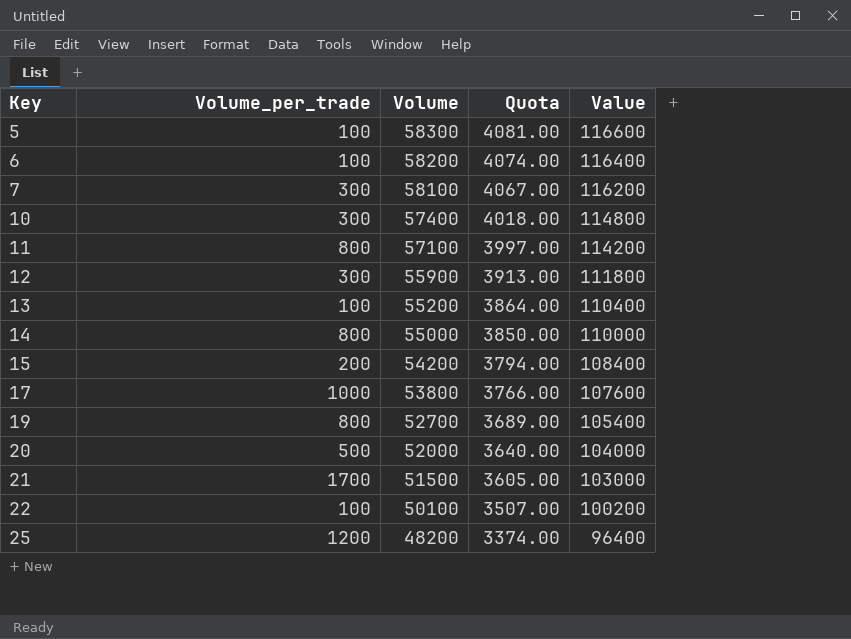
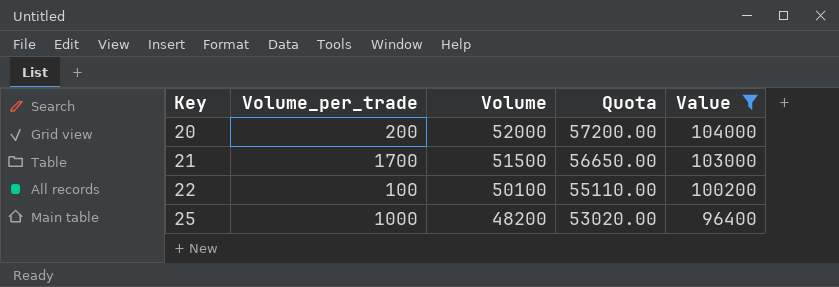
filter: none -> Value <= 104000
column Quota | formula: [Volume] * 0.07 -> [Volume] * 1.1
20 | Volume_per_trade: 500 -> 200
25 | Volume_per_trade: 1200 -> 1000

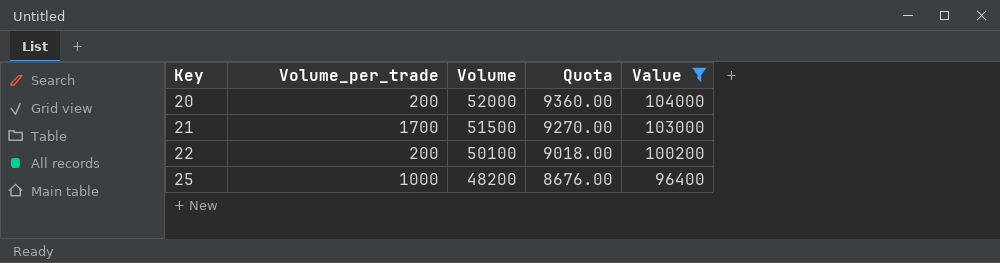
column Quota | formula: [Volume] * 1.1 -> [Volume] * 0.18
22 | Volume_per_trade: 100 -> 200

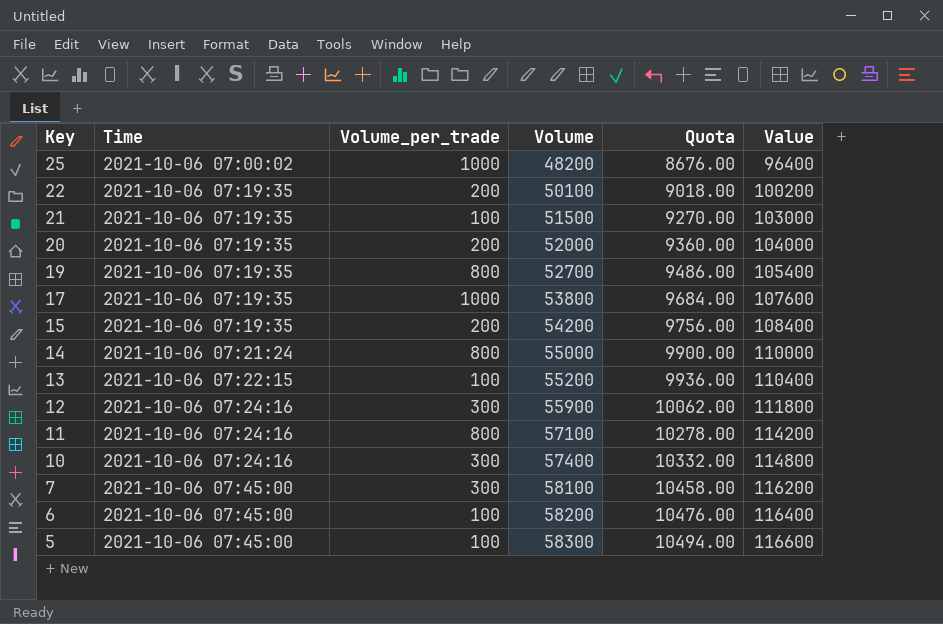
filter: Value <= 104000 -> none
row order: Key ascending -> Key descending
column Time | position: none -> 2
21 | Volume_per_trade: 1700 -> 100

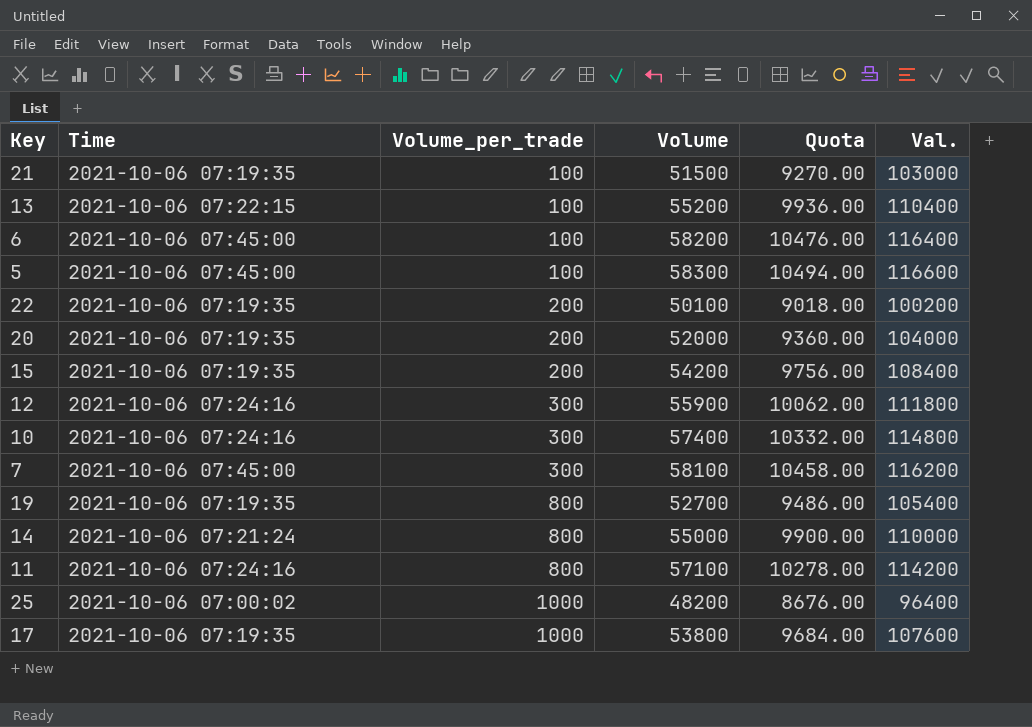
row order: Key descending -> Volume_per_trade ascending
column name: Value -> Val.

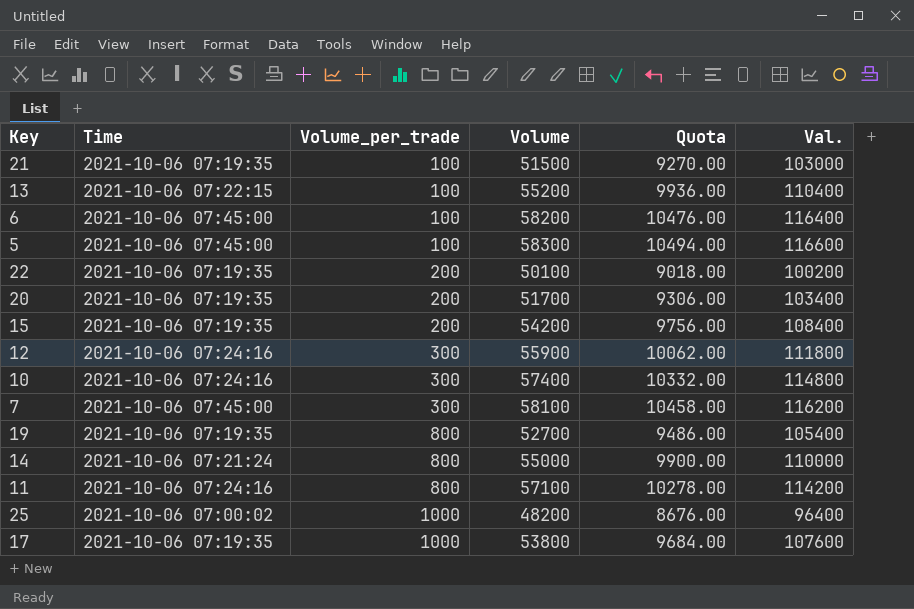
20 | Volume: 52000 -> 51700
20 | Quota: 9360.00 -> 9306.00
20 | Val.: 104000 -> 103400

